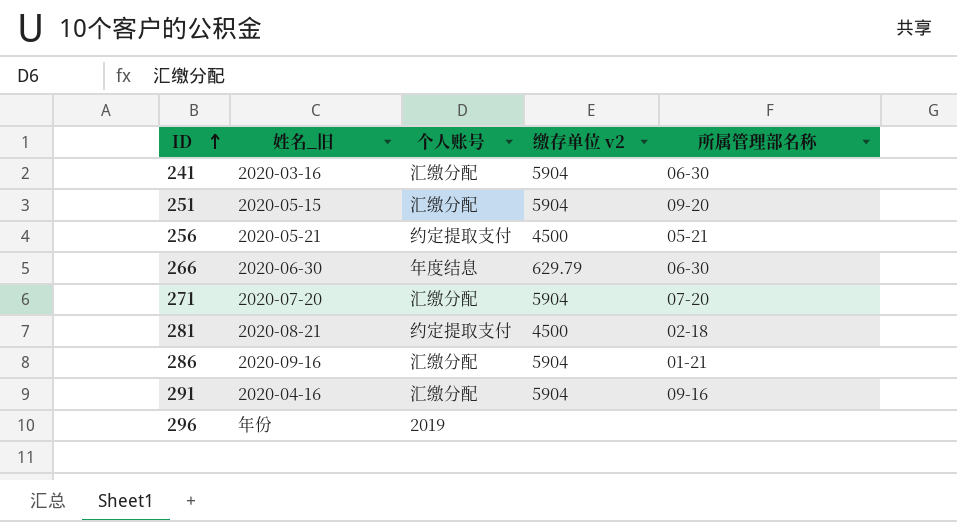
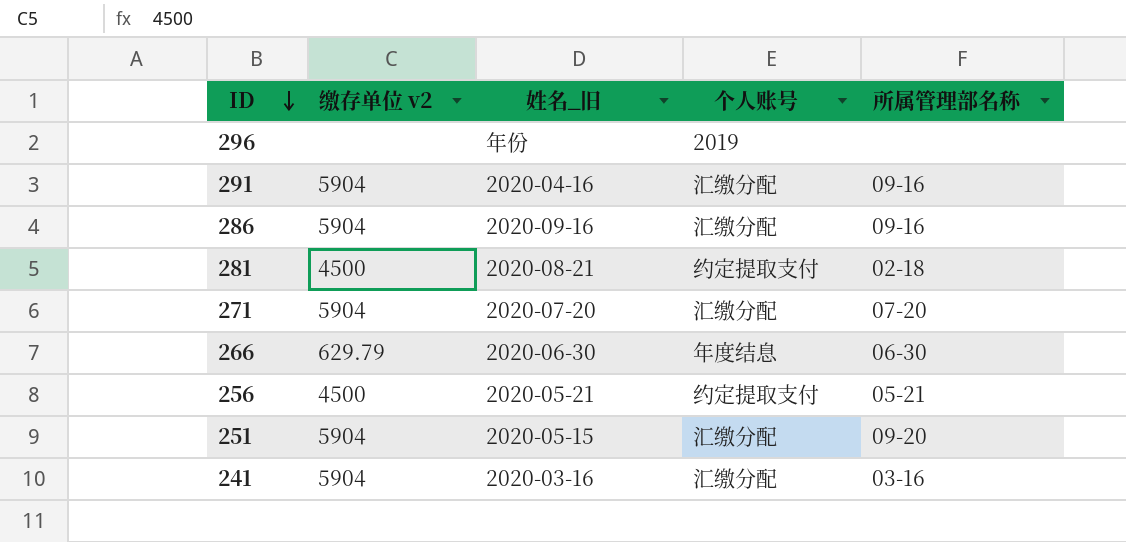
row order: ID ascending -> ID descending
column 缴存单位 v2 | position: 4 -> 2
286 | 所属管理部名称: 01-21 -> 09-16
241 | 所属管理部名称: 06-30 -> 03-16

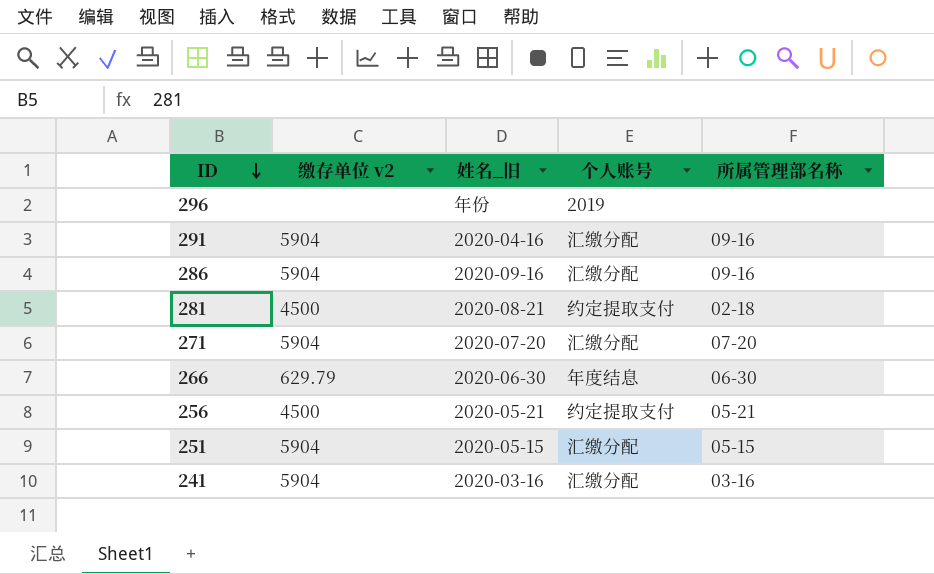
251 | 所属管理部名称: 09-20 -> 05-15

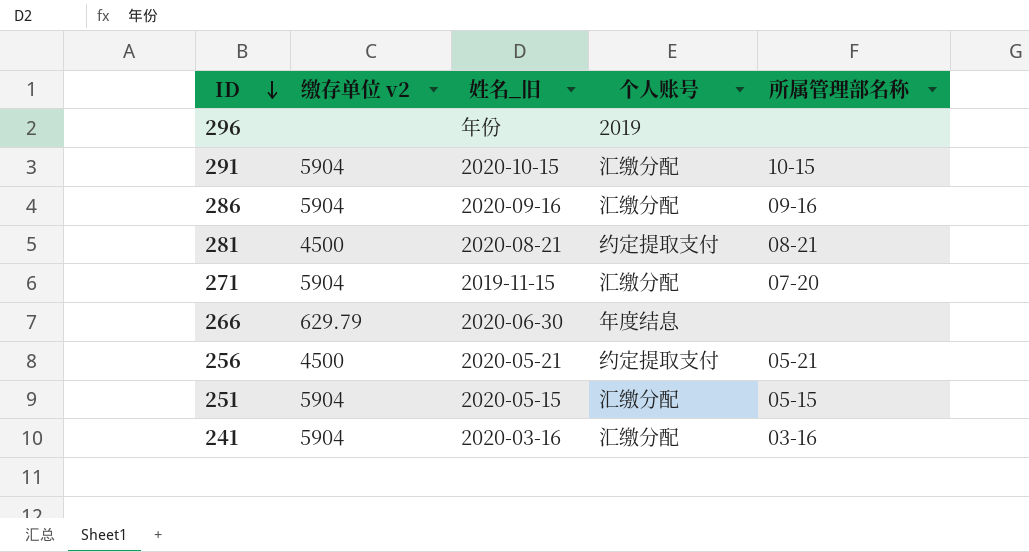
291 | 姓名_旧: 2020-04-16 -> 2020-10-15
291 | 所属管理部名称: 09-16 -> 10-15
281 | 所属管理部名称: 02-18 -> 08-21
271 | 姓名_旧: 2020-07-20 -> 2019-11-15
266 | 所属管理部名称: 06-30 -> none

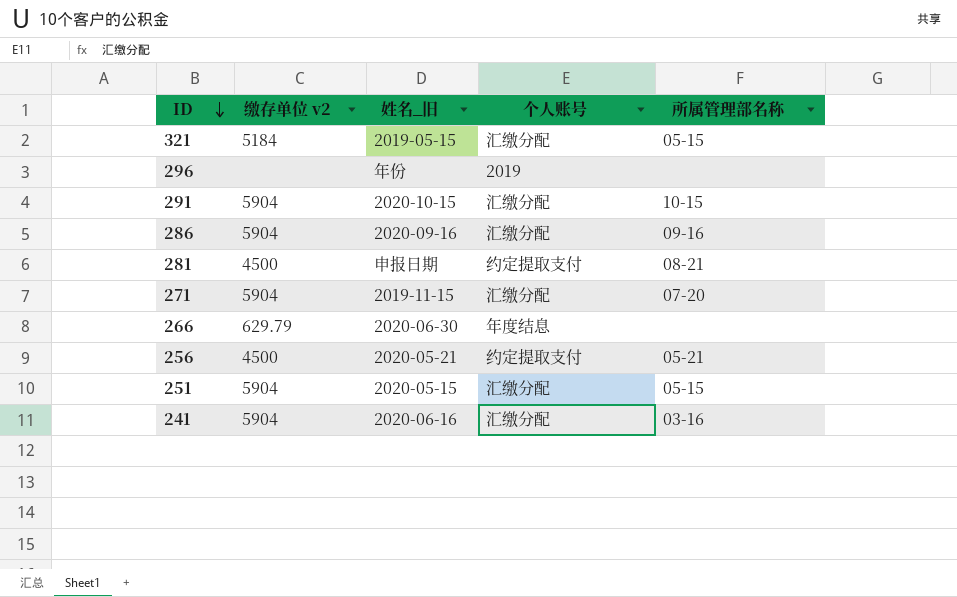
row 321: none -> 5184 | 2019-05-15 | 汇缴分配 | 05-15
281 | 姓名_旧: 2020-08-21 -> 申报日期
241 | 姓名_旧: 2020-03-16 -> 2020-06-16

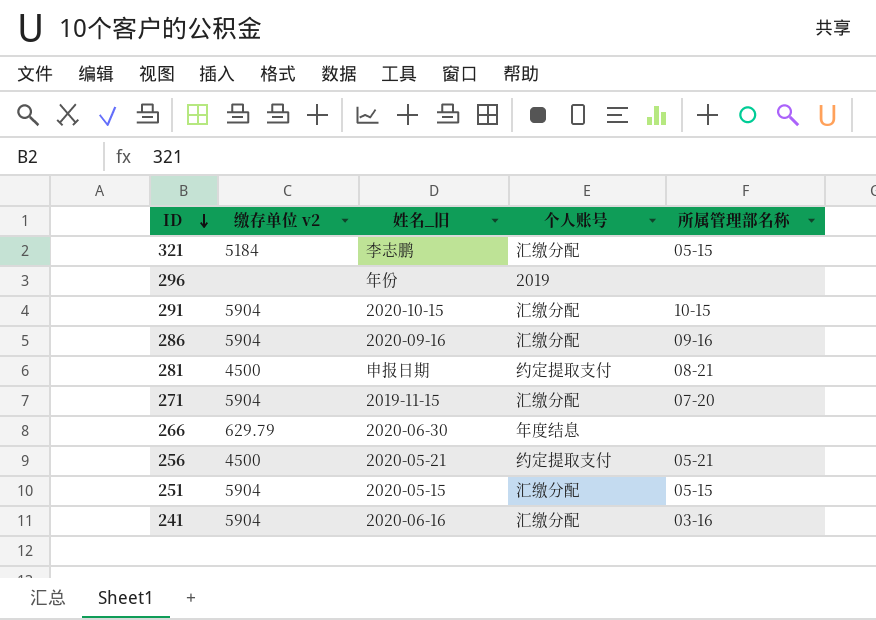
321 | 姓名_旧: 2019-05-15 -> 李志鹏

